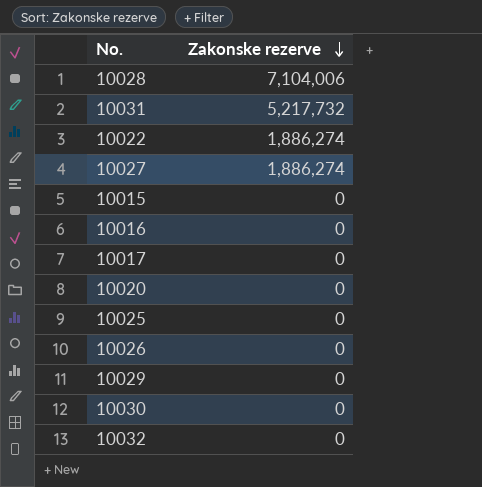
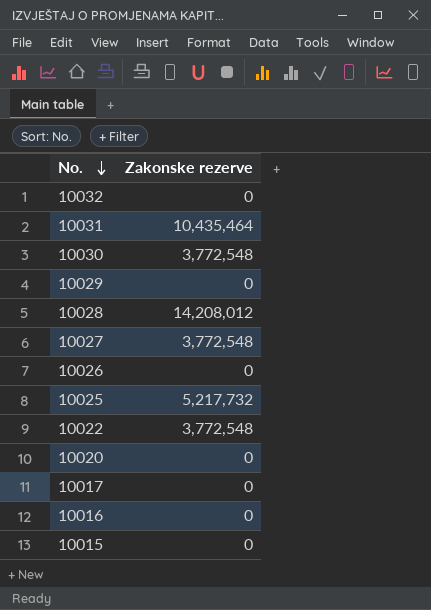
row order: Zakonske rezerve descending -> No. descending
10031 | Zakonske rezerve: 5,217,732 -> 10,435,464
10030 | Zakonske rezerve: 0 -> 3,772,548
10028 | Zakonske rezerve: 7,104,006 -> 14,208,012
10027 | Zakonske rezerve: 1,886,274 -> 3,772,548
10025 | Zakonske rezerve: 0 -> 5,217,732
10022 | Zakonske rezerve: 1,886,274 -> 3,772,548

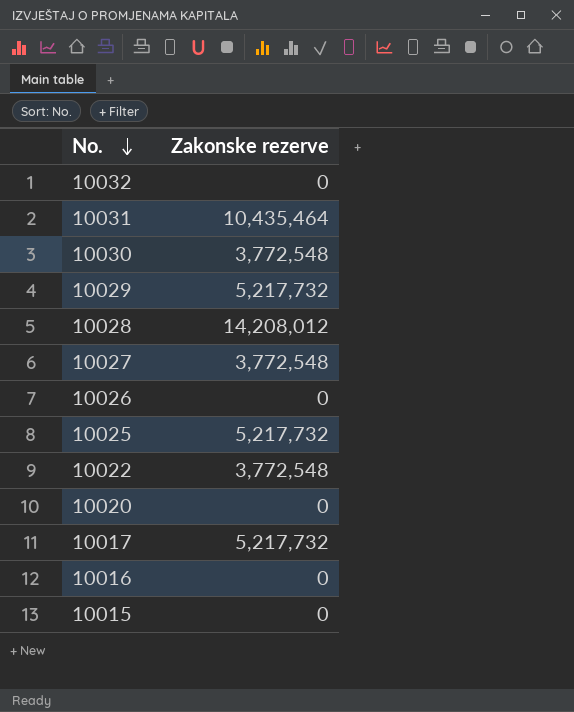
10029 | Zakonske rezerve: 0 -> 5,217,732
10017 | Zakonske rezerve: 0 -> 5,217,732

